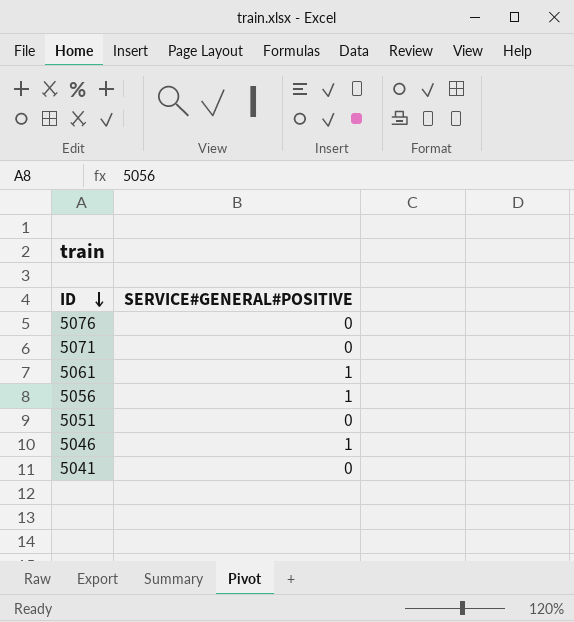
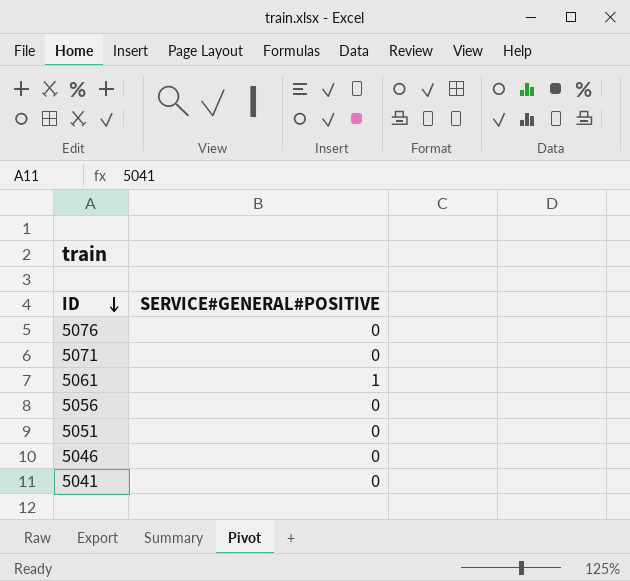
5056 | SERVICE#GENERAL#POSITIVE: 1 -> 0
5046 | SERVICE#GENERAL#POSITIVE: 1 -> 0

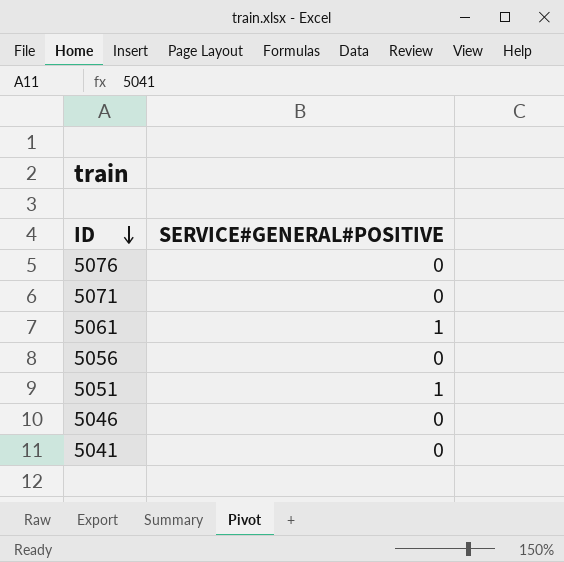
5051 | SERVICE#GENERAL#POSITIVE: 0 -> 1

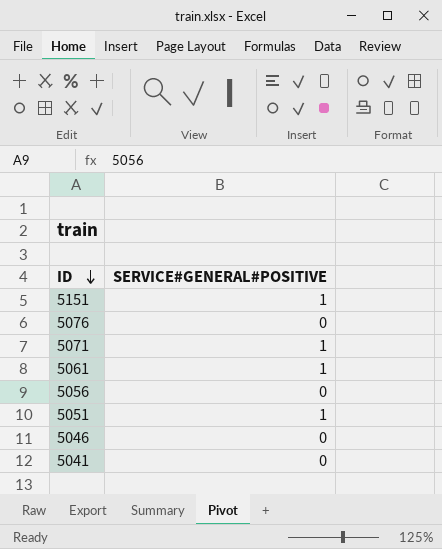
row 5151: none -> 1
5071 | SERVICE#GENERAL#POSITIVE: 0 -> 1

